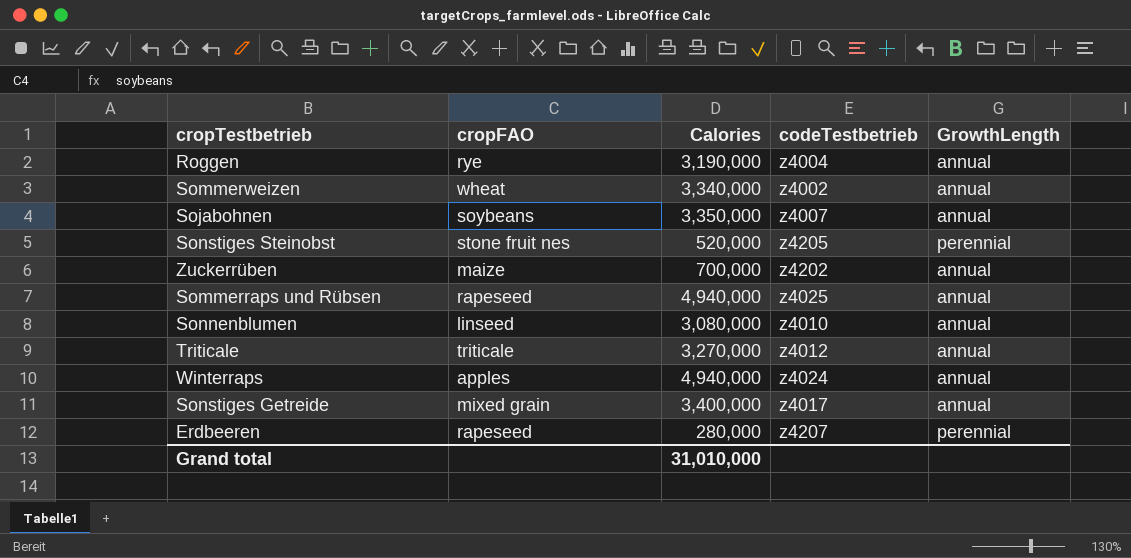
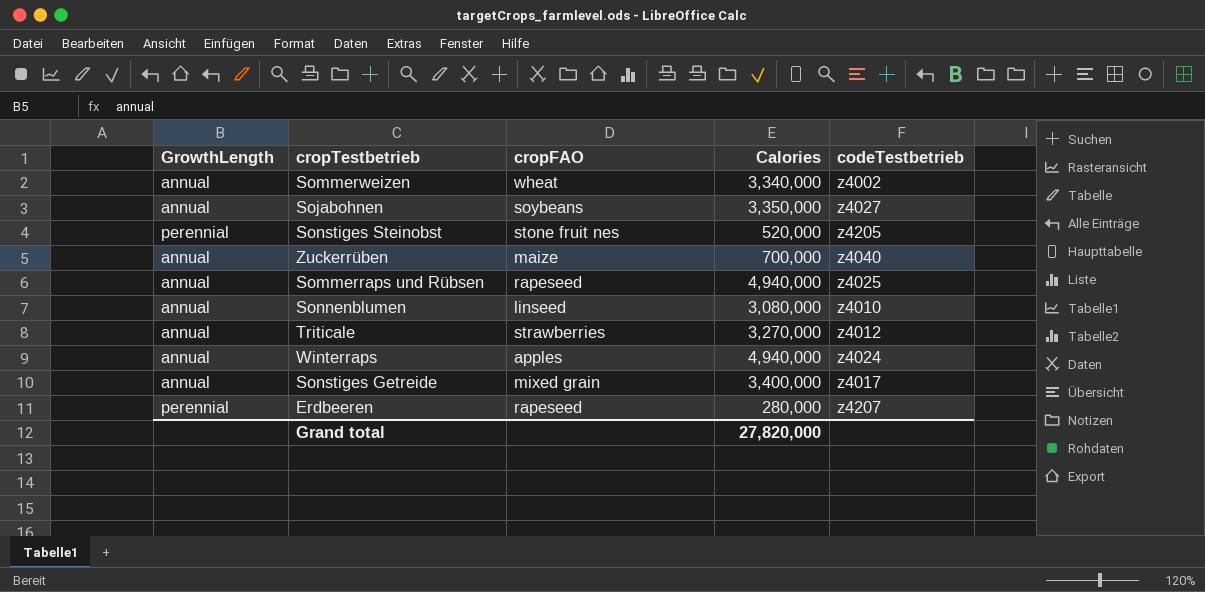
column GrowthLength | position: 5 -> 1
row Roggen: rye | 3,190,000 | z4004 | annual -> none
Sojabohnen | codeTestbetrieb: z4007 -> z4027
Zuckerrüben | codeTestbetrieb: z4202 -> z4040
Triticale | cropFAO: triticale -> strawberries
Grand total | Calories: 31,010,000 -> 27,820,000

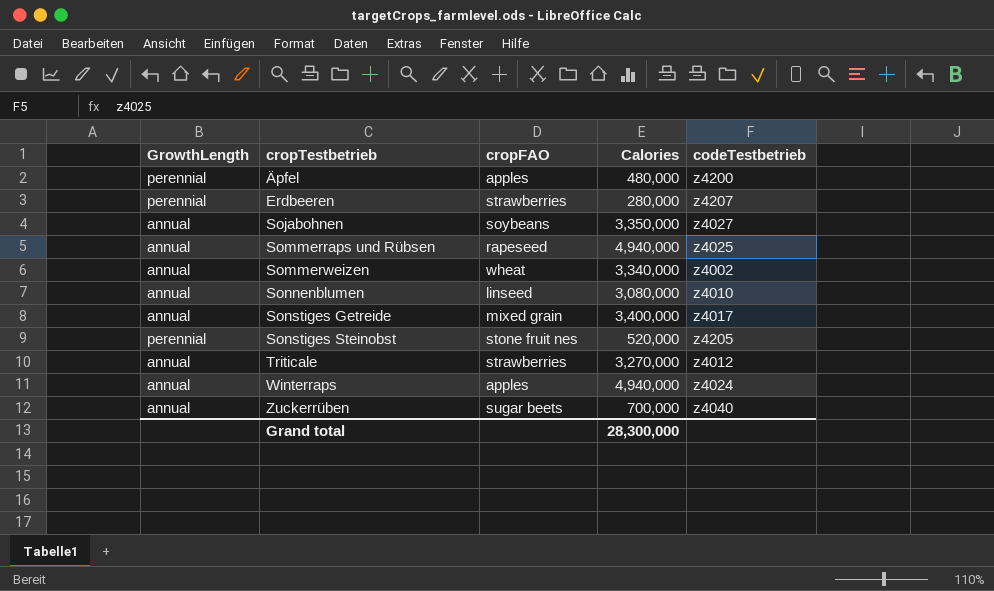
row order: none -> cropTestbetrieb ascending
row Äpfel: none -> perennial | apples | 480,000 | z4200
Erdbeeren | cropFAO: rapeseed -> strawberries
Zuckerrüben | cropFAO: maize -> sugar beets
Grand total | Calories: 27,820,000 -> 28,300,000

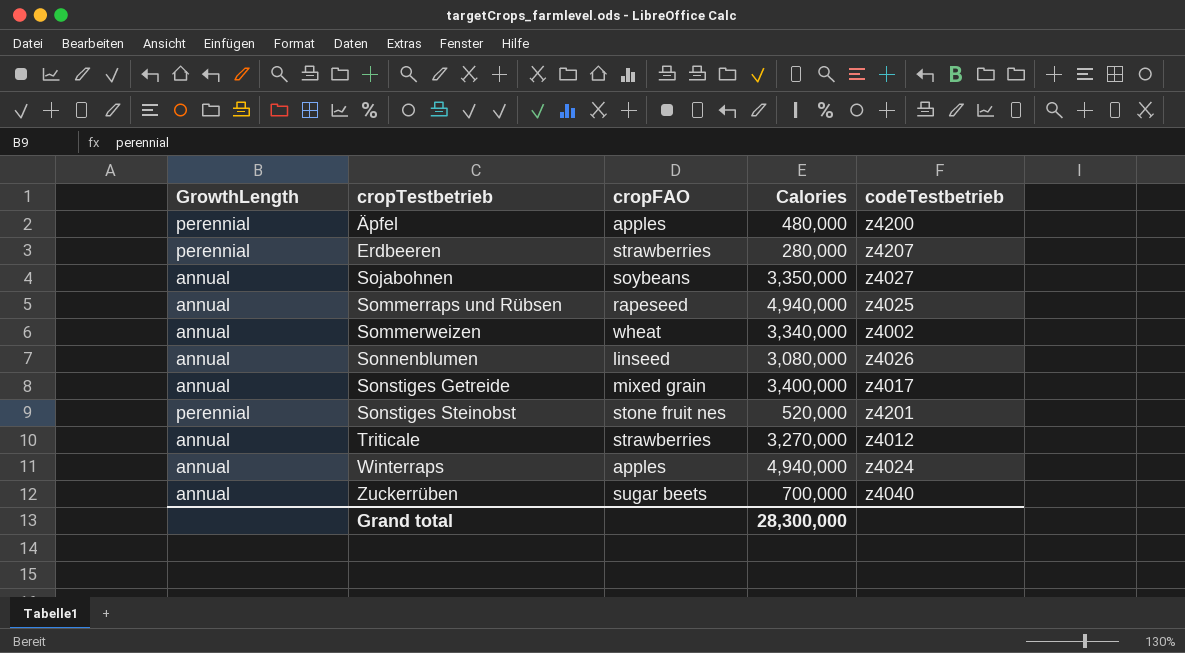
Sonnenblumen | codeTestbetrieb: z4010 -> z4026
Sonstiges Steinobst | codeTestbetrieb: z4205 -> z4201

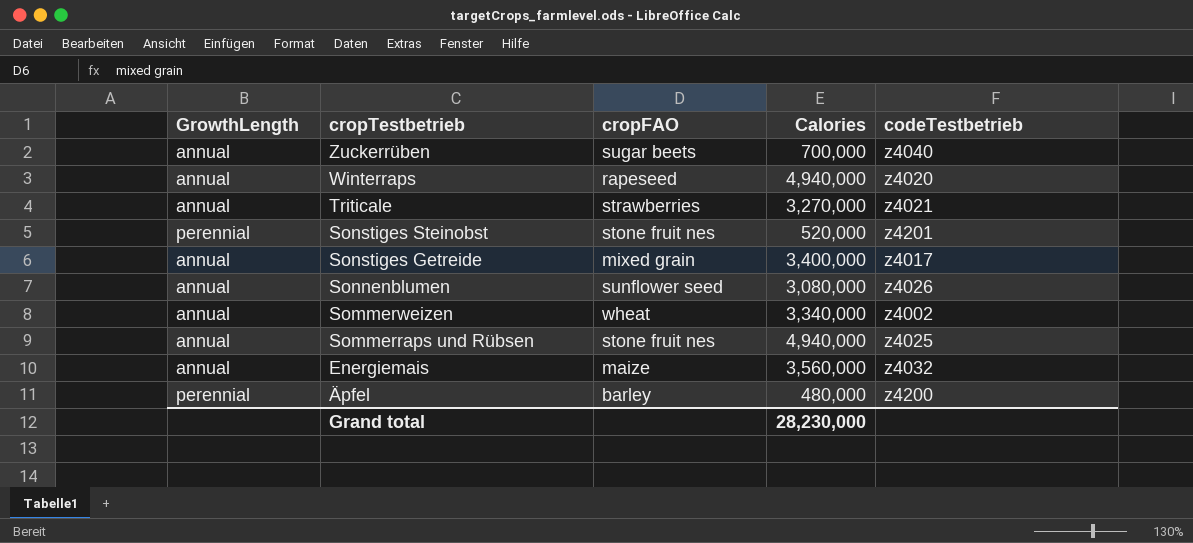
row order: cropTestbetrieb ascending -> cropTestbetrieb descending
row Erdbeeren: perennial | strawberries | 280,000 | z4207 -> none
row Sojabohnen: annual | soybeans | 3,350,000 | z4027 -> none
Winterraps | cropFAO: apples -> rapeseed
Winterraps | codeTestbetrieb: z4024 -> z4020
Triticale | codeTestbetrieb: z4012 -> z4021
Sonnenblumen | cropFAO: linseed -> sunflower seed
Sommerraps und Rübsen | cropFAO: rapeseed -> stone fruit nes
row Energiemais: none -> annual | maize | 3,560,000 | z4032
Äpfel | cropFAO: apples -> barley
Grand total | Calories: 28,300,000 -> 28,230,000

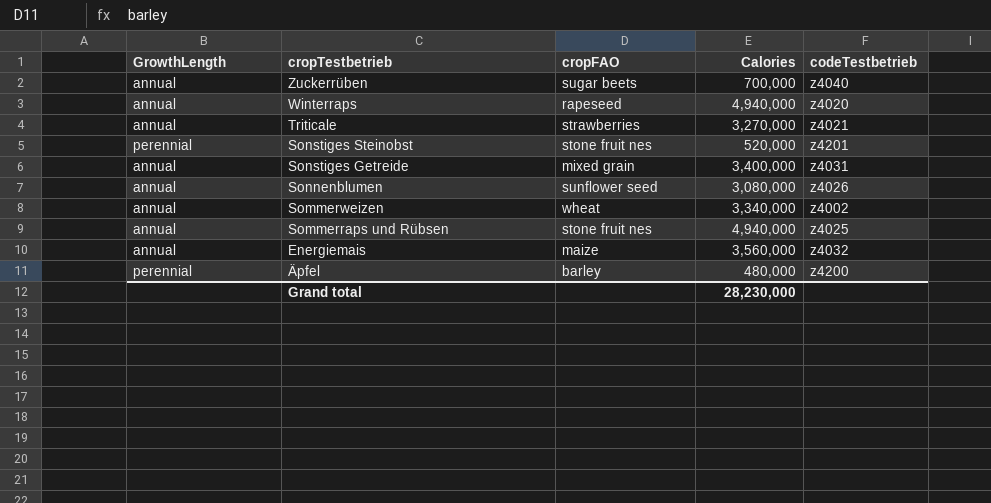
Sonstiges Getreide | codeTestbetrieb: z4017 -> z4031

